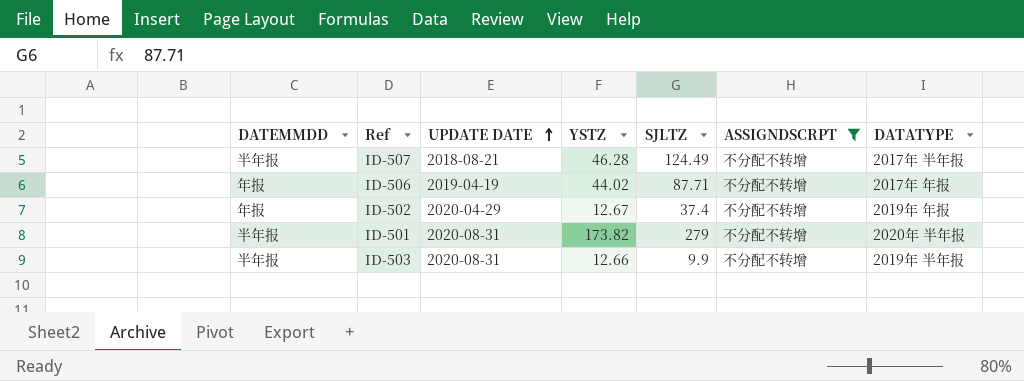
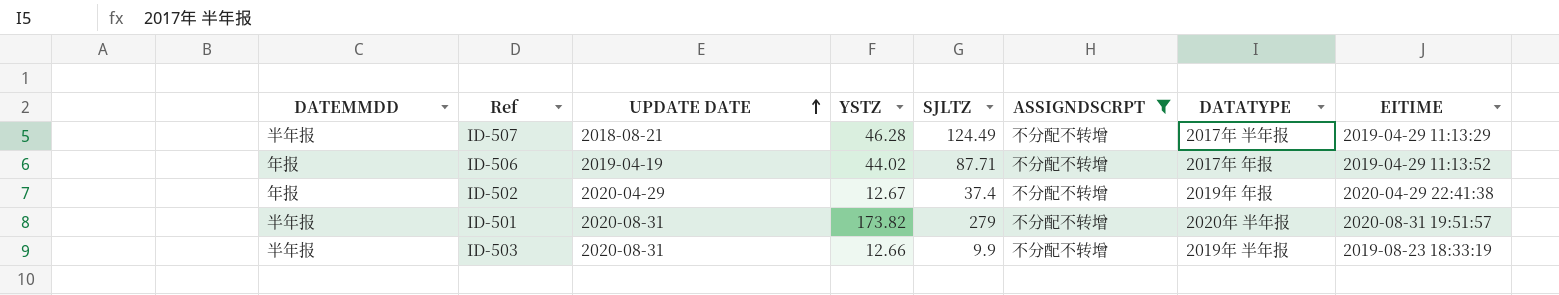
column EITIME | position: none -> 8

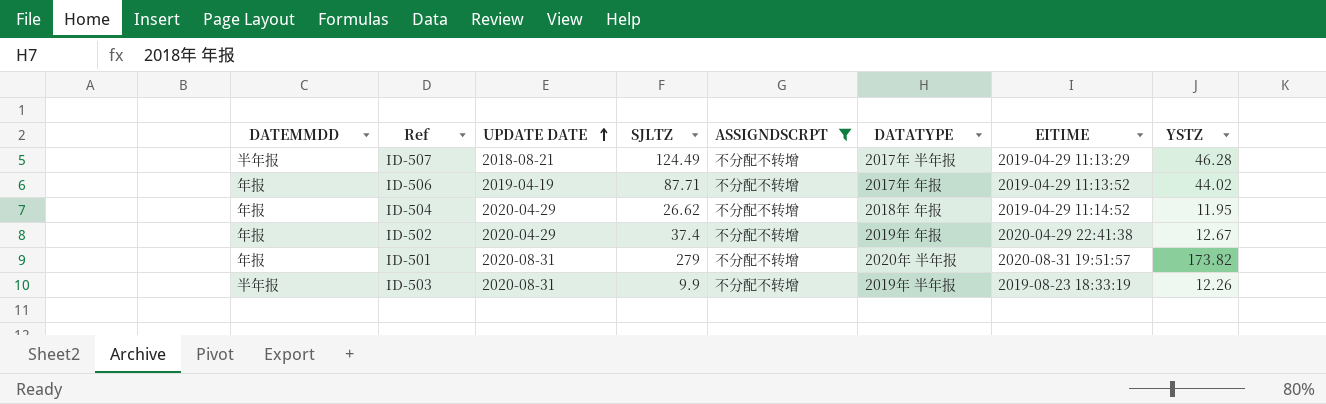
column YSTZ | position: 4 -> 8
row ID-504: none -> 年报 | 2020-04-29 | 26.62 | 不分配不转增 | 2018年 年报 | 2019-04-29 11:14:52 | 11.95
ID-501 | DATEMMDD: 半年报 -> 年报
ID-503 | YSTZ: 12.66 -> 12.26

